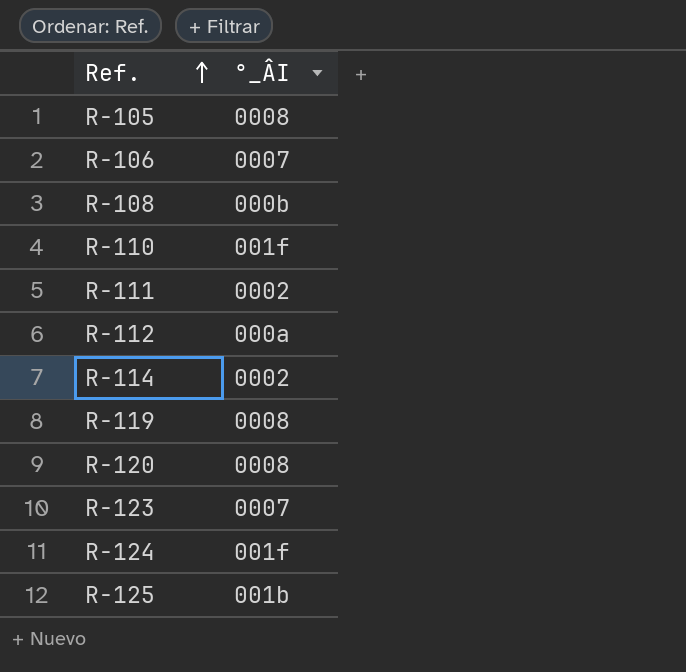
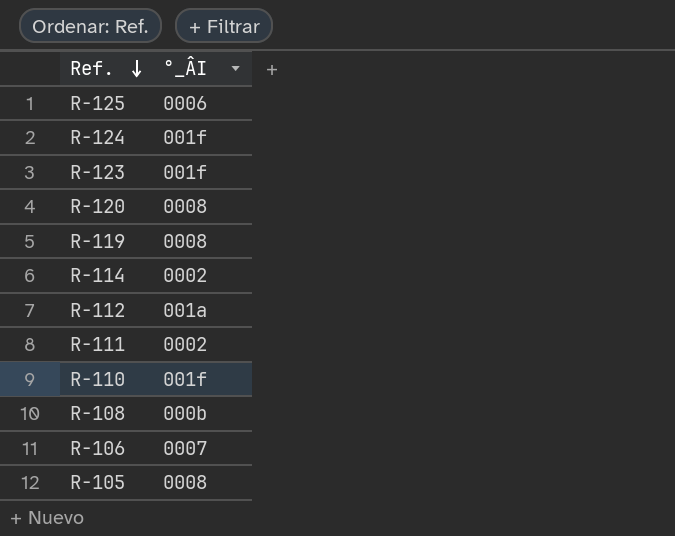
row order: Ref. ascending -> Ref. descending
R-125 | °_ÂI: 001b -> 0006
R-123 | °_ÂI: 0007 -> 001f
R-112 | °_ÂI: 000a -> 001a

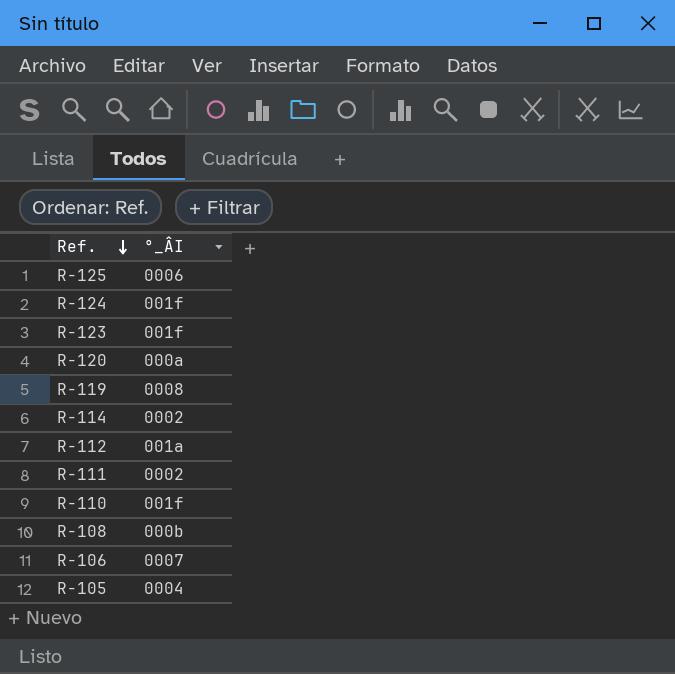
R-120 | °_ÂI: 0008 -> 000a
R-105 | °_ÂI: 0008 -> 0004

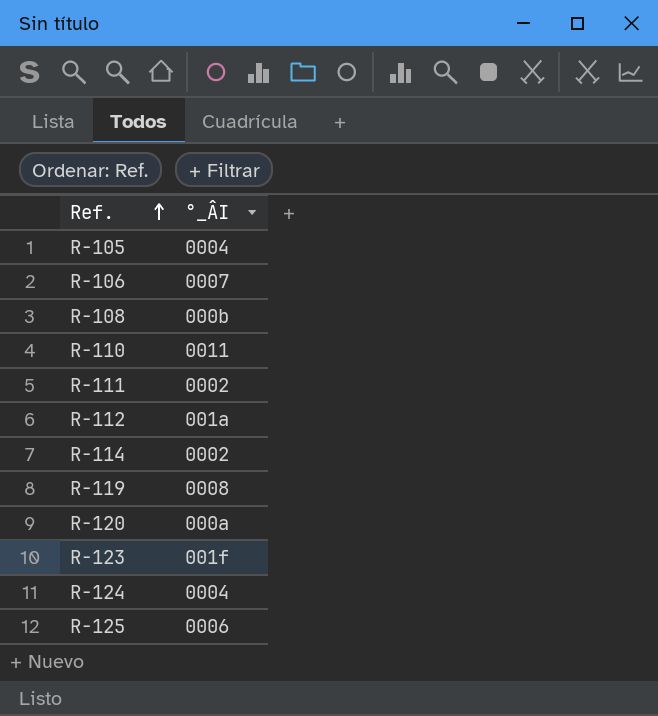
row order: Ref. descending -> Ref. ascending
R-110 | °_ÂI: 001f -> 0011
R-124 | °_ÂI: 001f -> 0004

